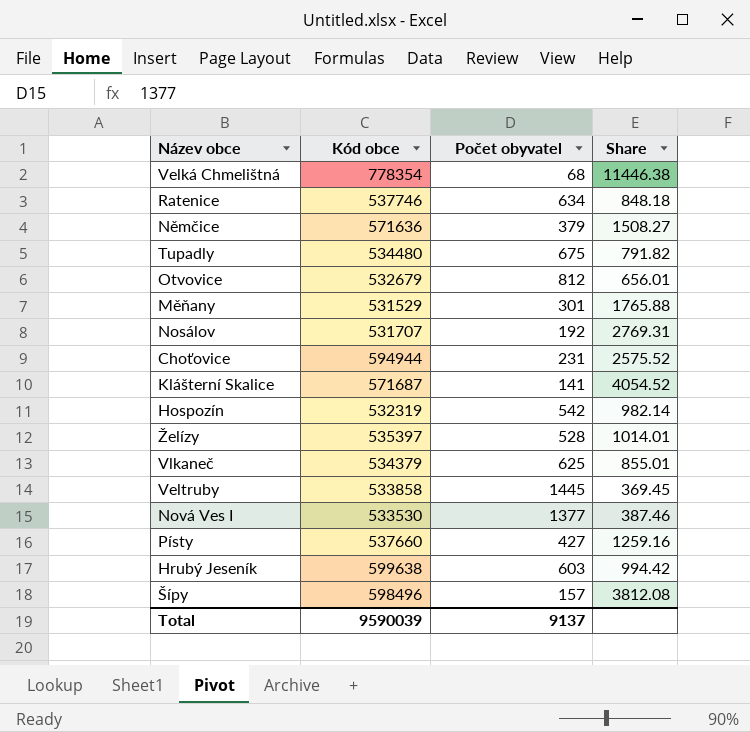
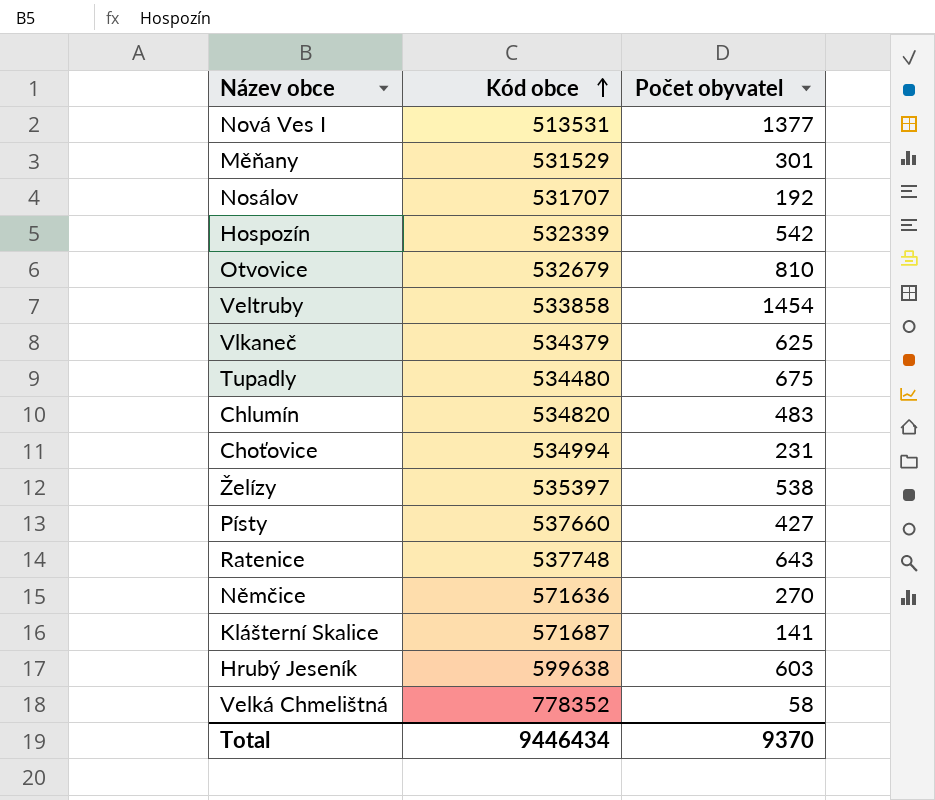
row order: none -> Kód obce ascending
column Share | formula: [Kód obce] / [Počet obyvatel] -> none
row Šípy: 598496 | 157 | 3812.08 -> none
Nová Ves I | Kód obce: 533530 -> 513531
Hospozín | Kód obce: 532319 -> 532339
Otvovice | Počet obyvatel: 812 -> 810
Veltruby | Počet obyvatel: 1445 -> 1454
row Chlumín: none -> 534820 | 483
Choťovice | Kód obce: 594944 -> 534994
Želízy | Počet obyvatel: 528 -> 538
Ratenice | Kód obce: 537746 -> 537748
Ratenice | Počet obyvatel: 634 -> 643
Němčice | Počet obyvatel: 379 -> 270
Velká Chmelištná | Kód obce: 778354 -> 778352
Velká Chmelištná | Počet obyvatel: 68 -> 58
Total | Kód obce: 9590039 -> 9446434
Total | Počet obyvatel: 9137 -> 9370

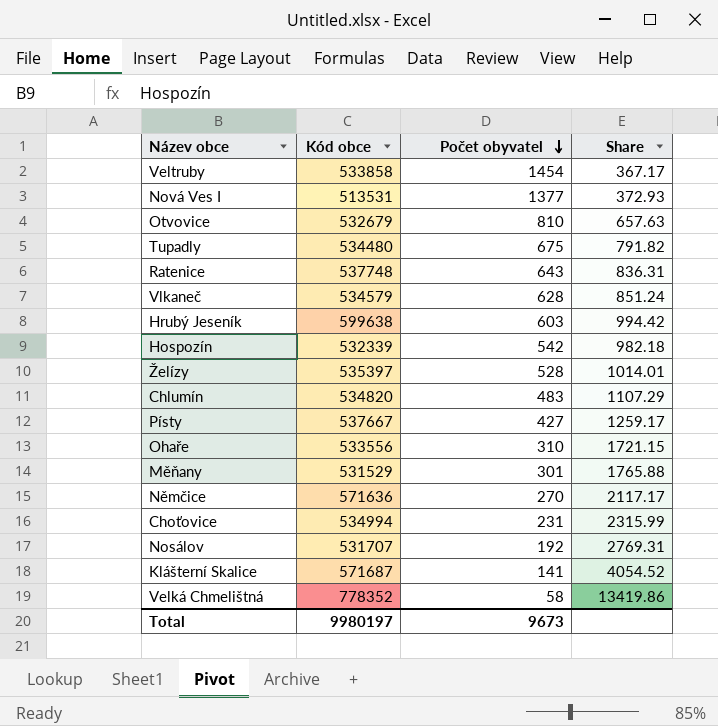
row order: Kód obce ascending -> Počet obyvatel descending
column Share | formula: none -> [Kód obce] / [Počet obyvatel]
Vlkaneč | Kód obce: 534379 -> 534579
Vlkaneč | Počet obyvatel: 625 -> 628
Želízy | Počet obyvatel: 538 -> 528
Písty | Kód obce: 537660 -> 537667
row Ohaře: none -> 533556 | 310 | 1721.15
Total | Kód obce: 9446434 -> 9980197
Total | Počet obyvatel: 9370 -> 9673

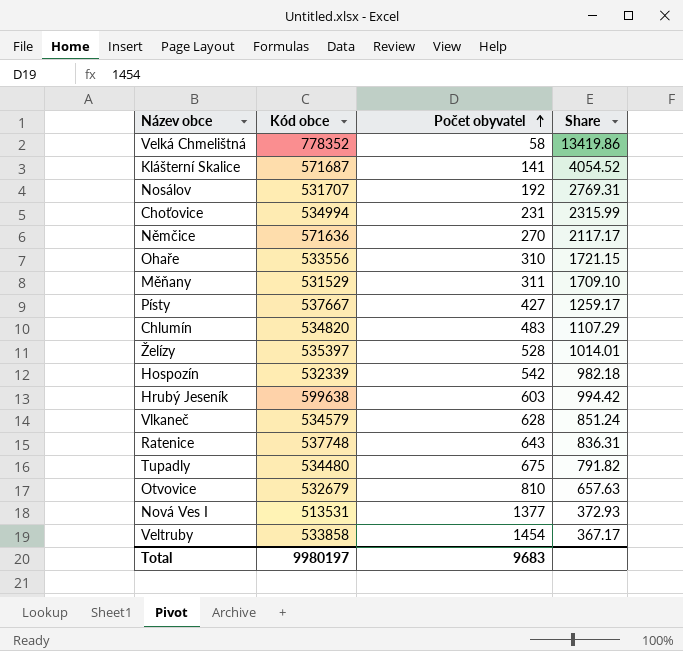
row order: Počet obyvatel descending -> Počet obyvatel ascending
Měňany | Počet obyvatel: 301 -> 311
Měňany | Share: 1765.88 -> 1709.10
Total | Počet obyvatel: 9673 -> 9683

